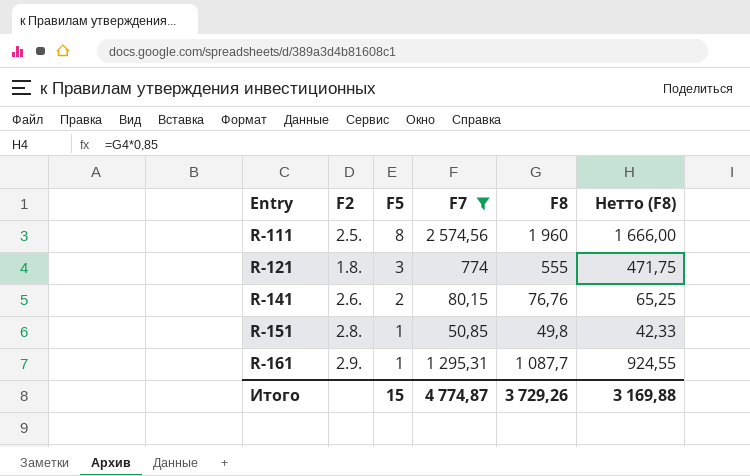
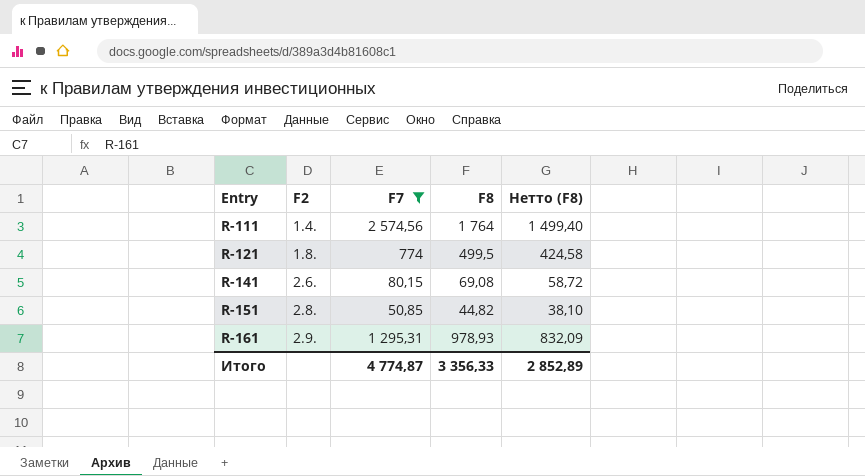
column F5 | position: 3 -> none
R-111 | F2: 2.5. -> 1.4.
R-111 | F8: 1 960 -> 1 764
R-111 | Нетто (F8): 1 666,00 -> 1 499,40
R-121 | F8: 555 -> 499,5
R-121 | Нетто (F8): 471,75 -> 424,58
R-141 | F8: 76,76 -> 69,08
R-141 | Нетто (F8): 65,25 -> 58,72
R-151 | F8: 49,8 -> 44,82
R-151 | Нетто (F8): 42,33 -> 38,10
R-161 | F8: 1 087,7 -> 978,93
R-161 | Нетто (F8): 924,55 -> 832,09
Итого | F8: 3 729,26 -> 3 356,33
Итого | Нетто (F8): 3 169,88 -> 2 852,89

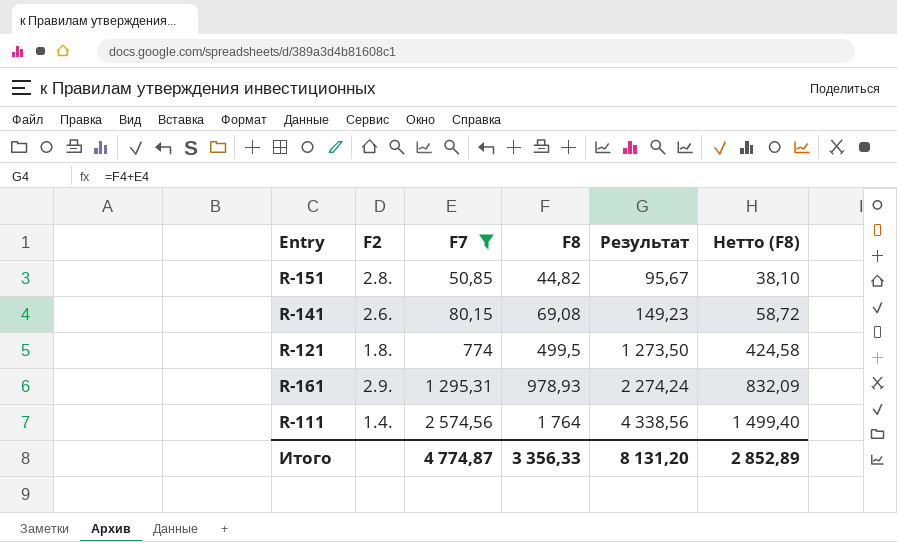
row order: Entry ascending -> F7 ascending
column Результат | formula: none -> [F7] + [F8]

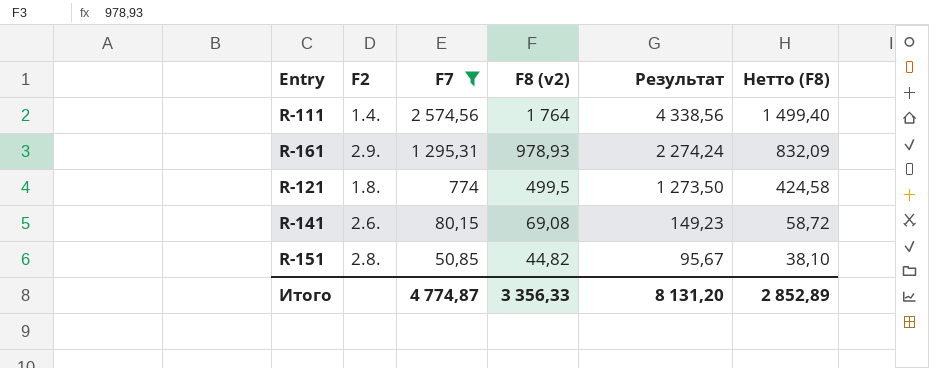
row order: F7 ascending -> F7 descending
column name: F8 -> F8 (v2)

